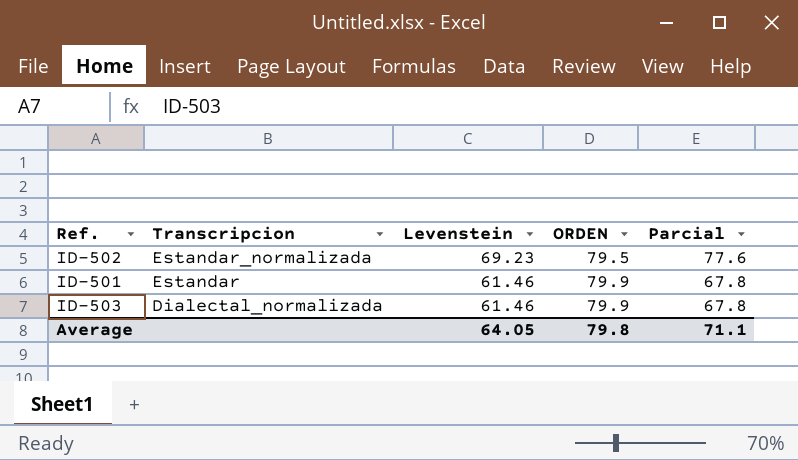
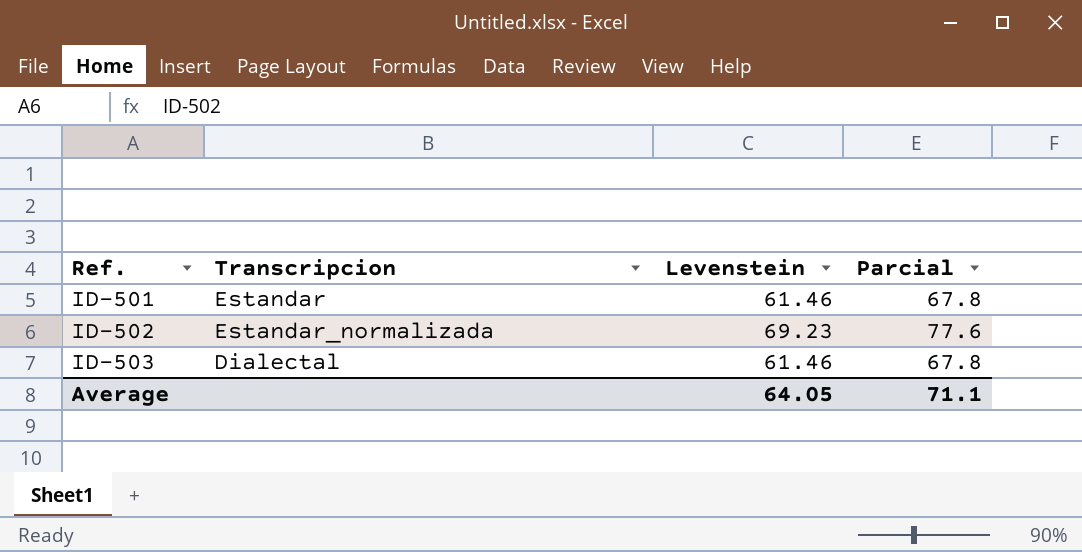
row order: Transcripcion descending -> Ref. ascending
column ORDEN | position: 4 -> none
ID-503 | Transcripcion: Dialectal_normalizada -> Dialectal

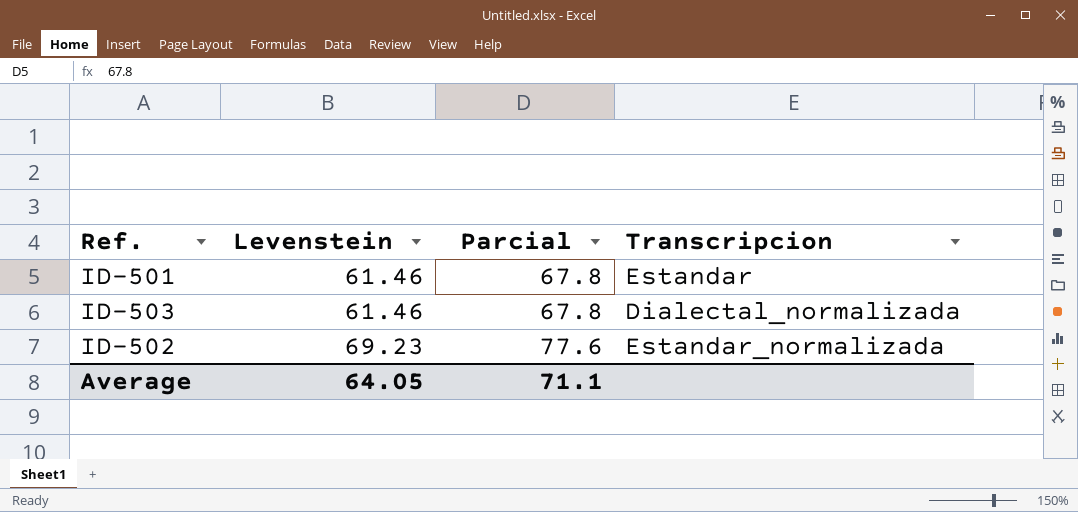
row order: Ref. ascending -> Levenstein ascending
column Transcripcion | position: 2 -> 4
ID-503 | Transcripcion: Dialectal -> Dialectal_normalizada

